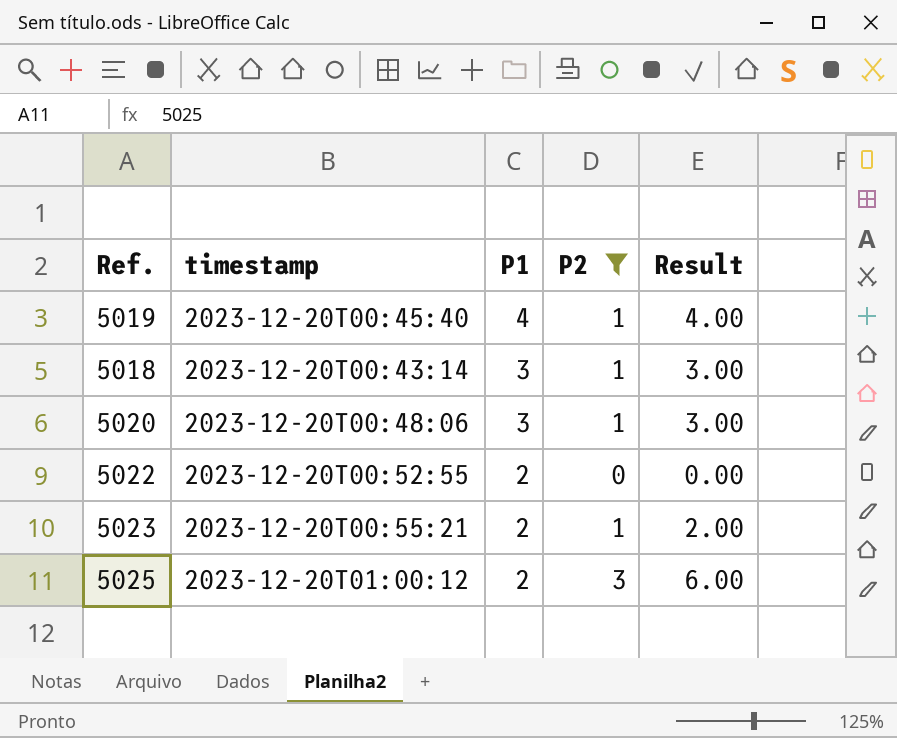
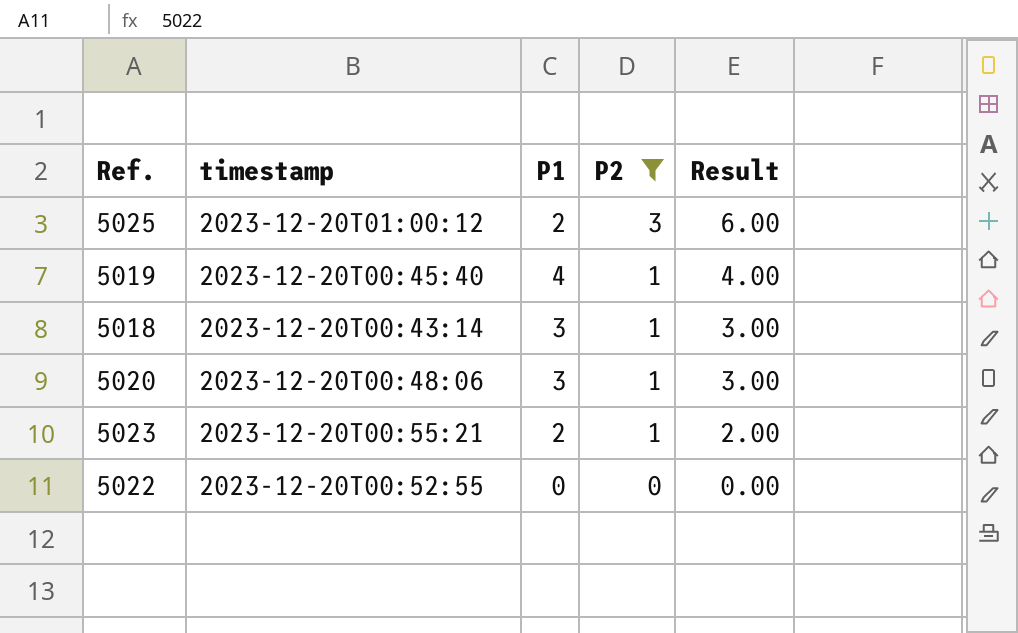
row order: P1 descending -> P2 descending
5022 | P1: 2 -> 0

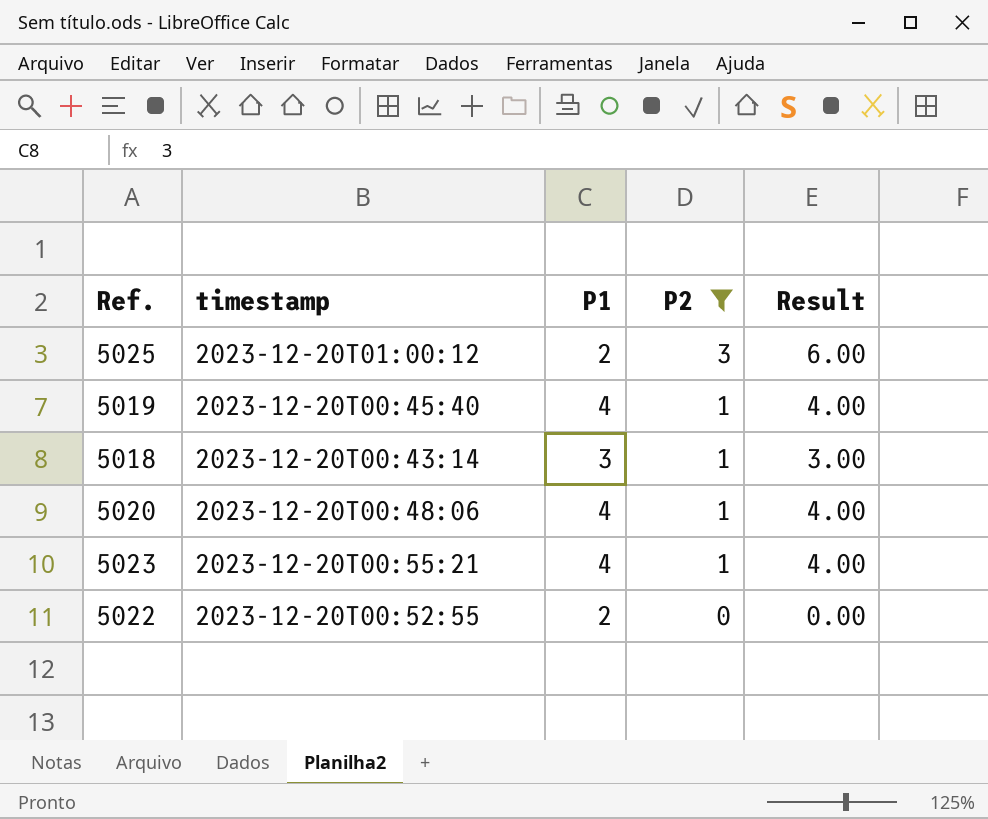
5020 | P1: 3 -> 4
5020 | Result: 3.00 -> 4.00
5023 | P1: 2 -> 4
5023 | Result: 2.00 -> 4.00
5022 | P1: 0 -> 2

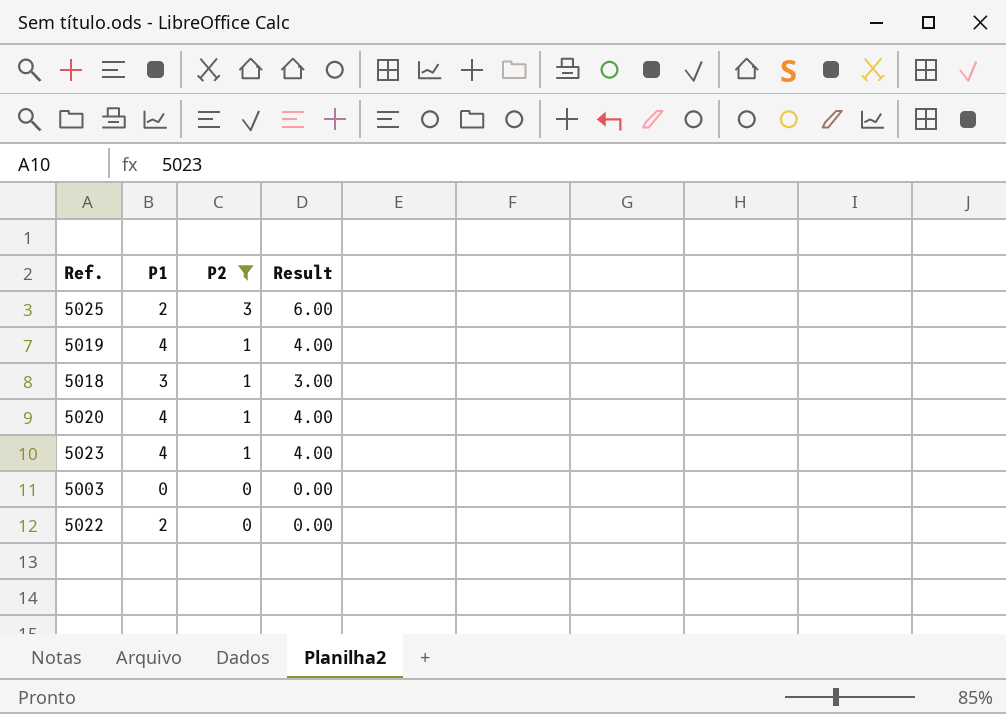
column timestamp | position: 2 -> none
row 5003: none -> 0 | 0 | 0.00

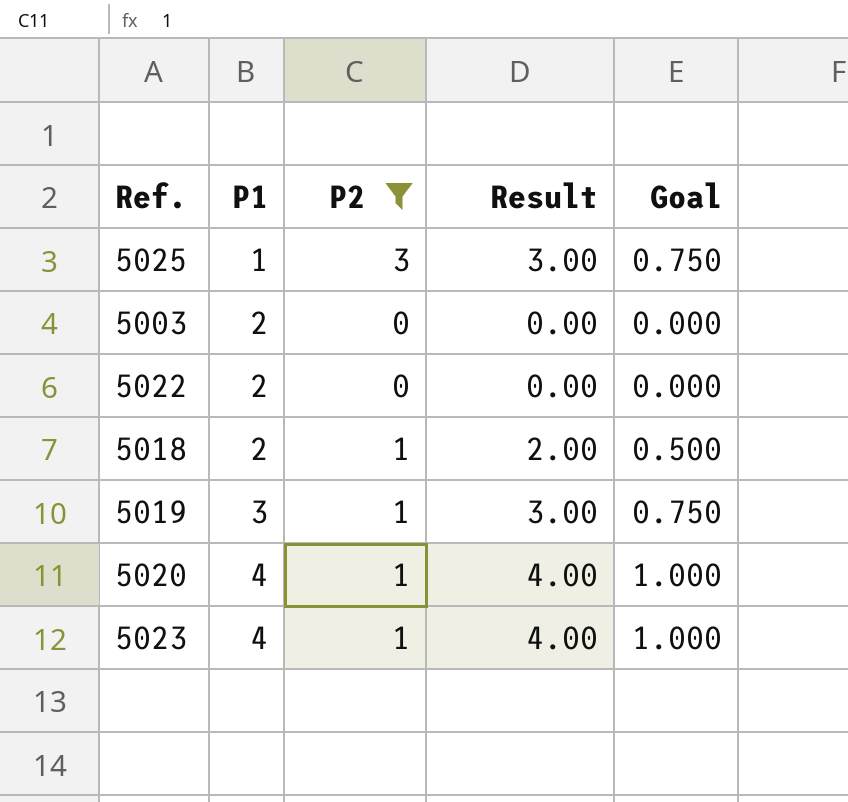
row order: P2 descending -> P1 ascending
column Goal | formula: none -> [Result] * 0.25
5025 | P1: 2 -> 1
5025 | Result: 6.00 -> 3.00
5003 | P1: 0 -> 2
5018 | P1: 3 -> 2
5018 | Result: 3.00 -> 2.00
5019 | P1: 4 -> 3
5019 | Result: 4.00 -> 3.00

